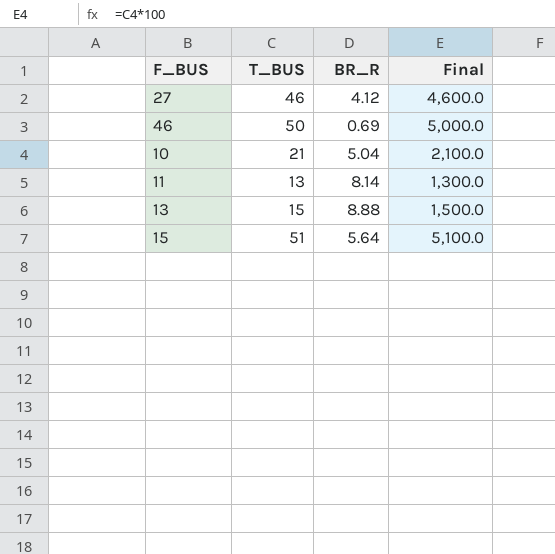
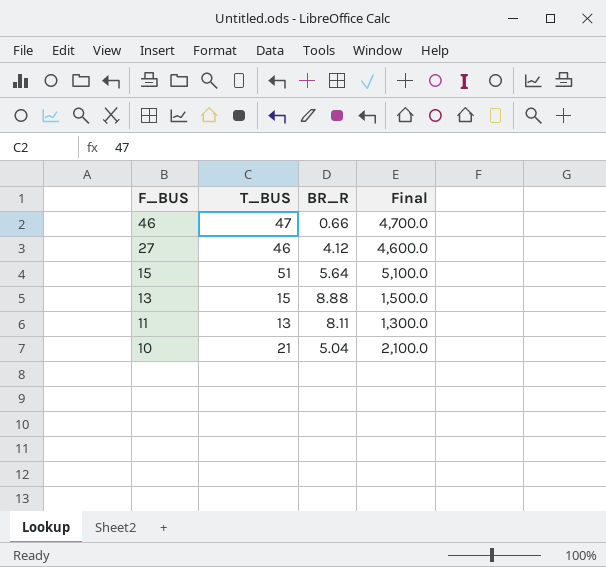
row order: none -> F_BUS descending
46 | T_BUS: 50 -> 47
46 | BR_R: 0.69 -> 0.66
46 | Final: 5,000.0 -> 4,700.0
11 | BR_R: 8.14 -> 8.11

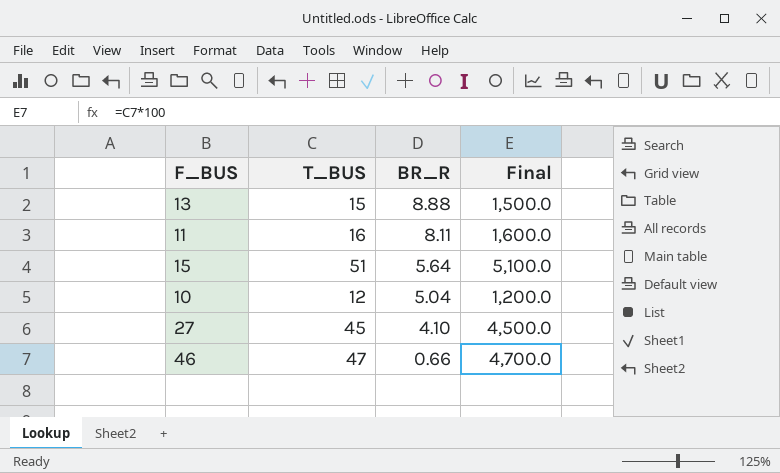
row order: F_BUS descending -> BR_R descending
11 | T_BUS: 13 -> 16
11 | Final: 1,300.0 -> 1,600.0
10 | T_BUS: 21 -> 12
10 | Final: 2,100.0 -> 1,200.0
27 | T_BUS: 46 -> 45
27 | BR_R: 4.12 -> 4.10
27 | Final: 4,600.0 -> 4,500.0

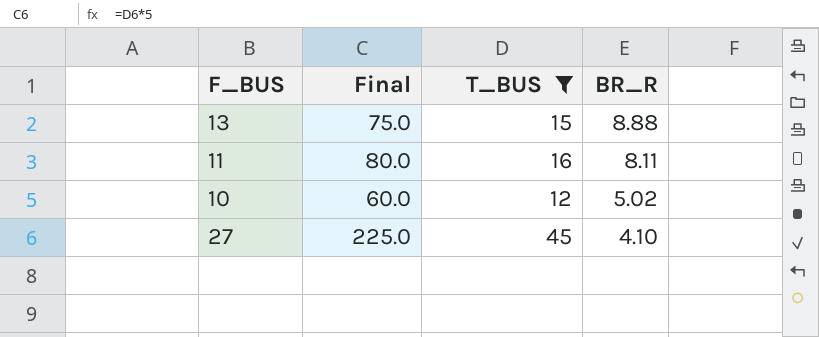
filter: none -> T_BUS <= 45
column Final | formula: [T_BUS] * 100 -> [T_BUS] * 5
column Final | position: 4 -> 2
10 | BR_R: 5.04 -> 5.02

